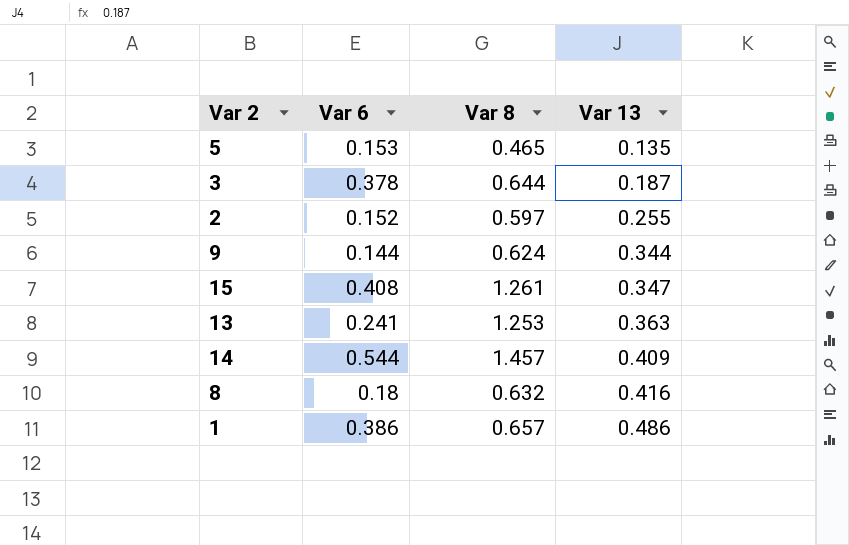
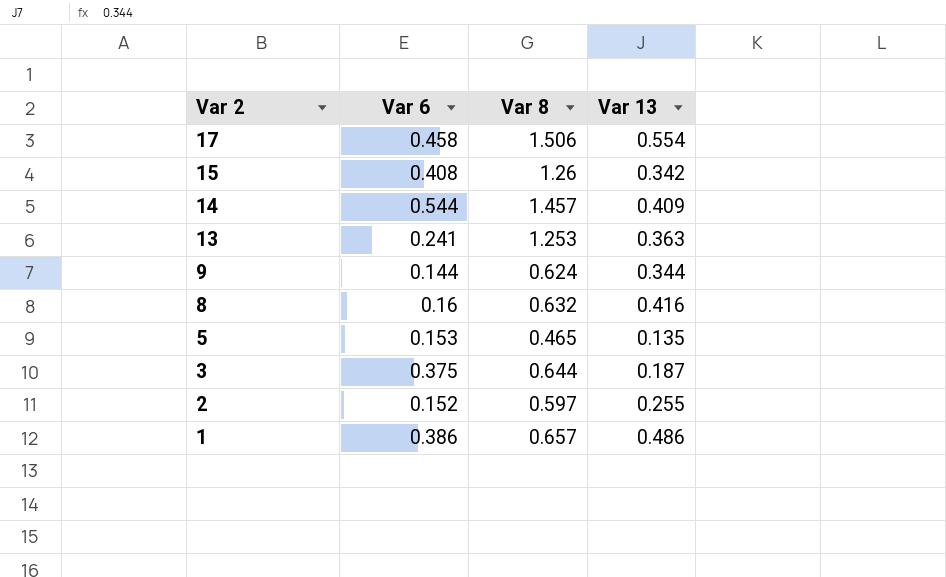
row order: Var 13 ascending -> Var 2 descending
row 17: none -> 0.458 | 1.506 | 0.554
15 | Var 8: 1.261 -> 1.26
15 | Var 13: 0.347 -> 0.342
8 | Var 6: 0.18 -> 0.16
3 | Var 6: 0.378 -> 0.375

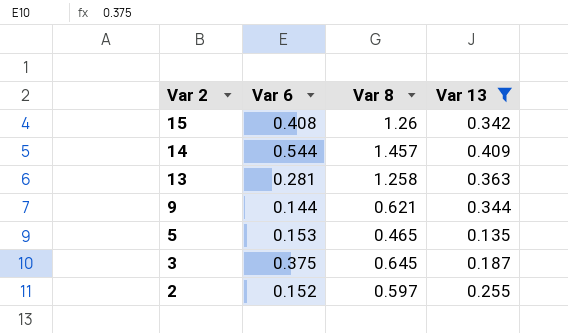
filter: none -> Var 13 <= 0.409
13 | Var 6: 0.241 -> 0.281
13 | Var 8: 1.253 -> 1.258
9 | Var 8: 0.624 -> 0.621
3 | Var 8: 0.644 -> 0.645

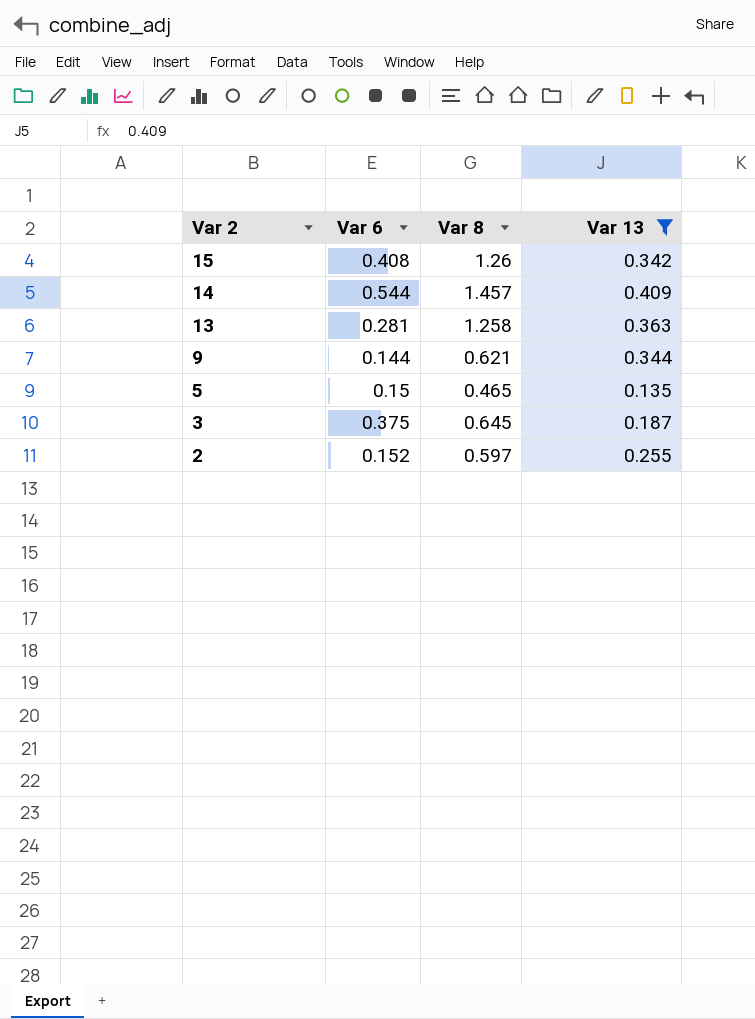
5 | Var 6: 0.153 -> 0.15

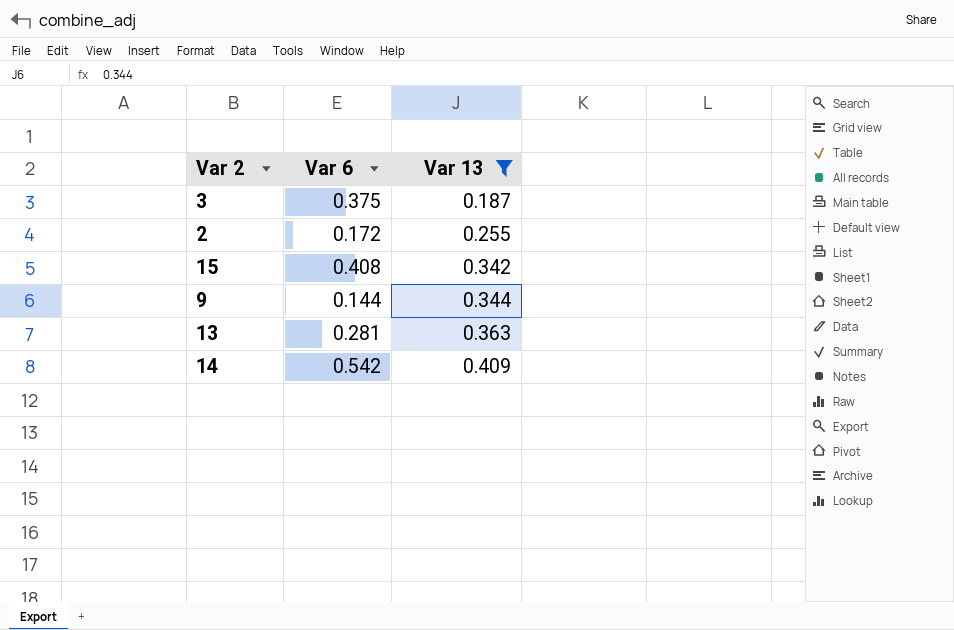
row order: Var 2 descending -> Var 13 ascending
column Var 8 | position: 3 -> none
row 5: 0.15 | 0.465 | 0.135 -> none
2 | Var 6: 0.152 -> 0.172
14 | Var 6: 0.544 -> 0.542

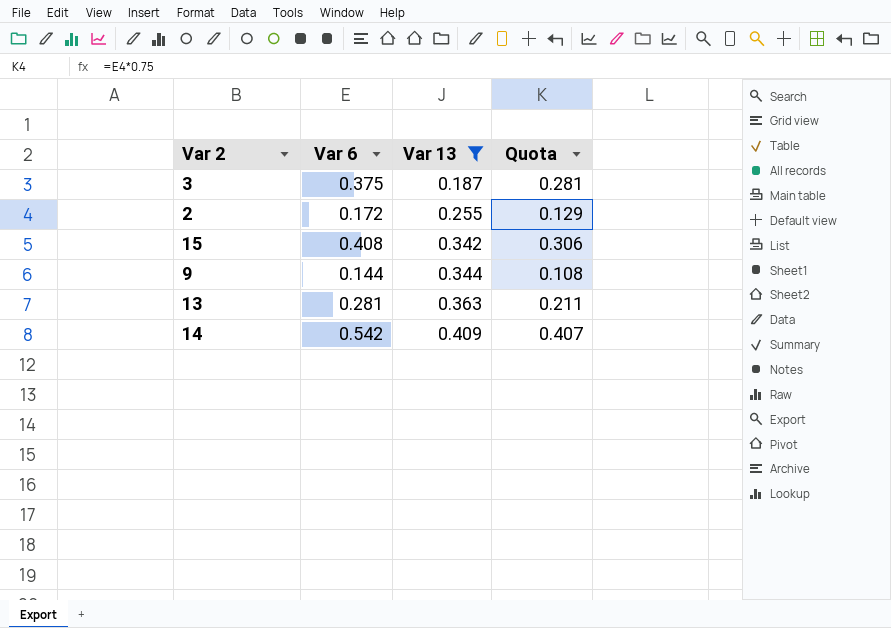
column Quota | formula: none -> [Var 6] * 0.75

